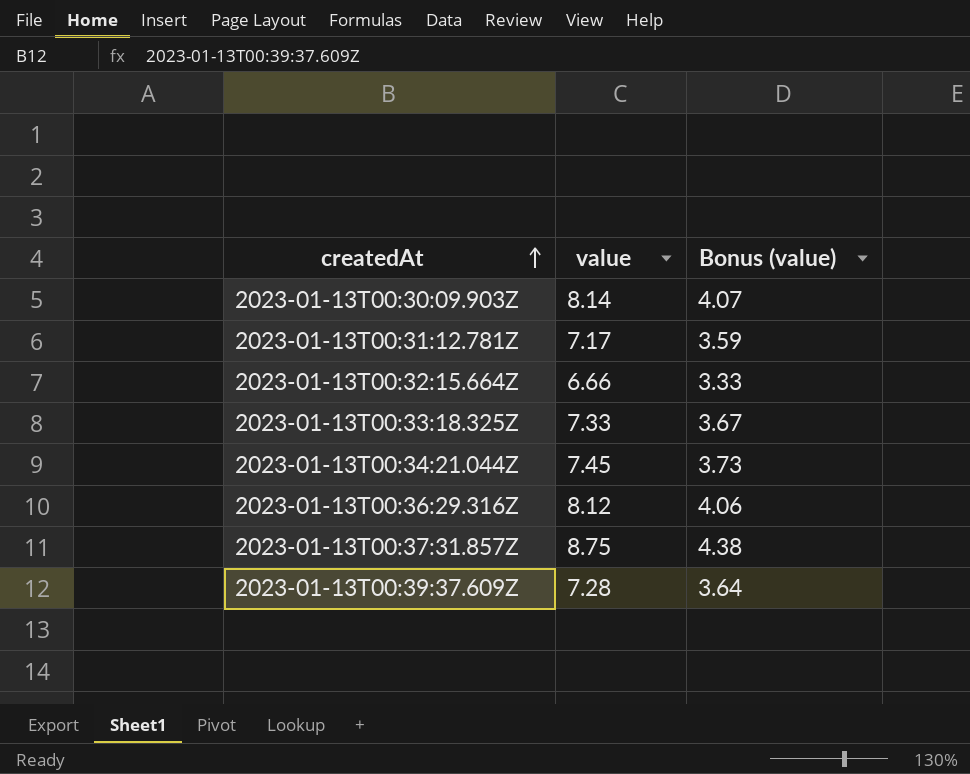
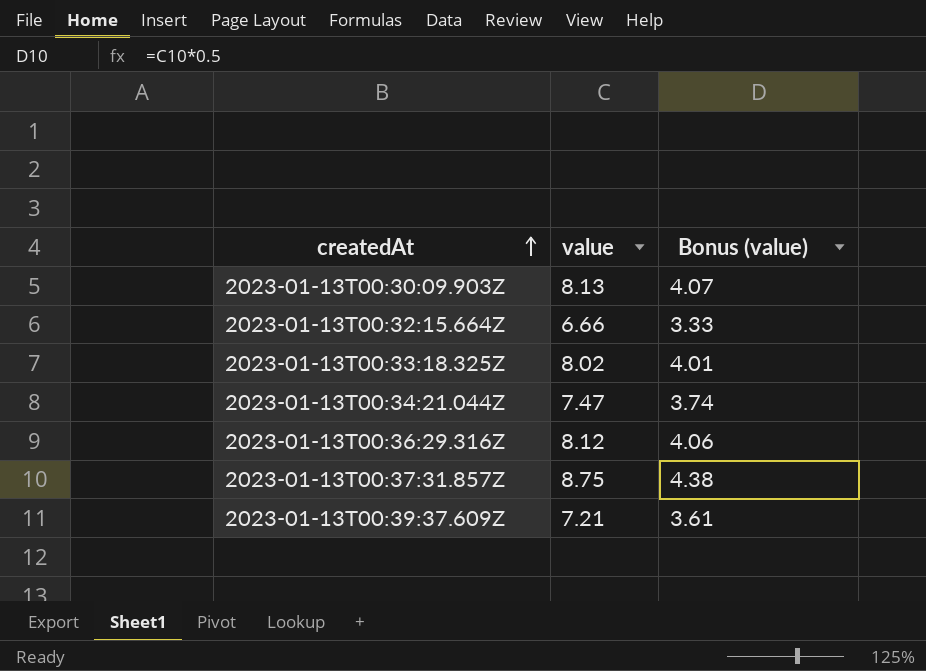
row 2023-01-13T00:31:12.781Z: 7.17 | 3.59 -> none
2023-01-13T00:30:09.903Z | value: 8.14 -> 8.13
2023-01-13T00:33:18.325Z | value: 7.33 -> 8.02
2023-01-13T00:33:18.325Z | Bonus (value): 3.67 -> 4.01
2023-01-13T00:34:21.044Z | value: 7.45 -> 7.47
2023-01-13T00:34:21.044Z | Bonus (value): 3.73 -> 3.74
2023-01-13T00:39:37.609Z | value: 7.28 -> 7.21
2023-01-13T00:39:37.609Z | Bonus (value): 3.64 -> 3.61

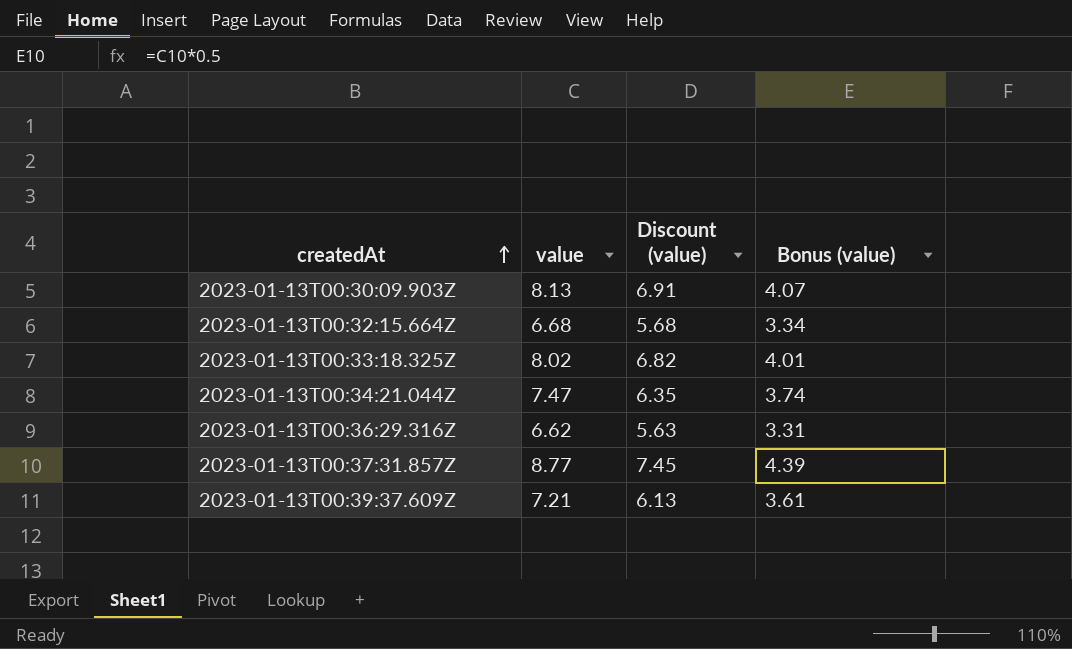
column Discount (value) | formula: none -> [value] * 0.85
2023-01-13T00:32:15.664Z | value: 6.66 -> 6.68
2023-01-13T00:32:15.664Z | Bonus (value): 3.33 -> 3.34
2023-01-13T00:36:29.316Z | value: 8.12 -> 6.62
2023-01-13T00:36:29.316Z | Bonus (value): 4.06 -> 3.31
2023-01-13T00:37:31.857Z | value: 8.75 -> 8.77
2023-01-13T00:37:31.857Z | Bonus (value): 4.38 -> 4.39

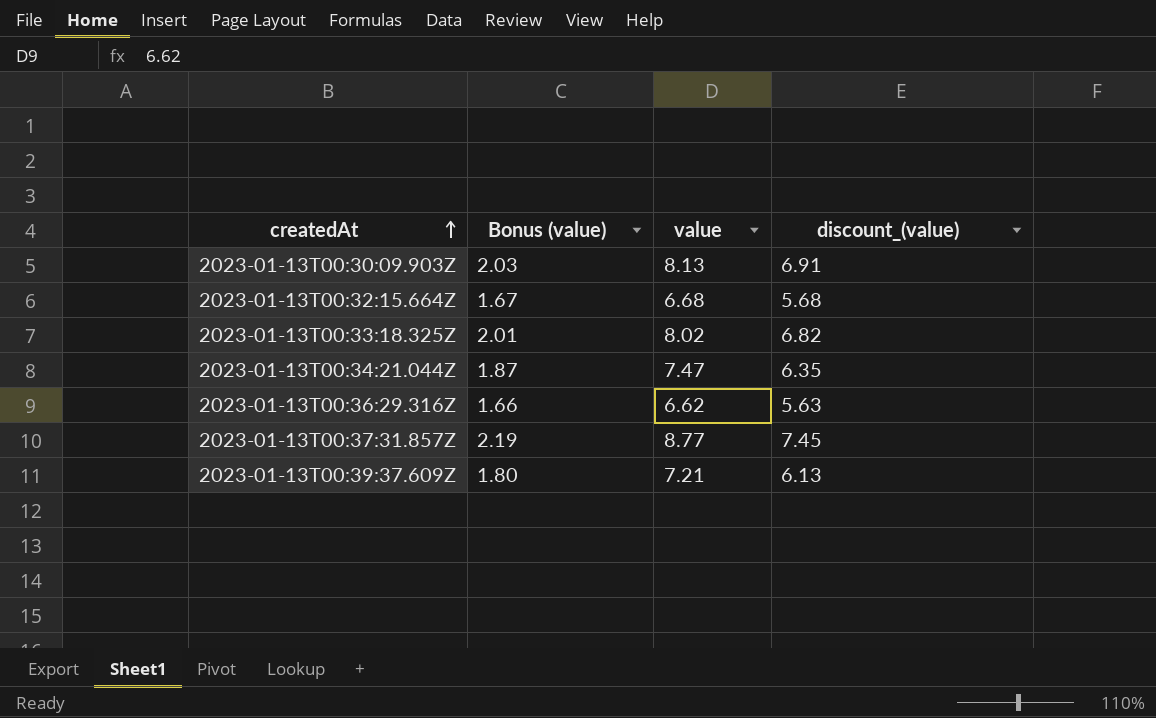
column Bonus (value) | formula: [value] * 0.5 -> [value] * 0.25
column Bonus (value) | position: 4 -> 2
column name: Discount (value) -> discount_(value)

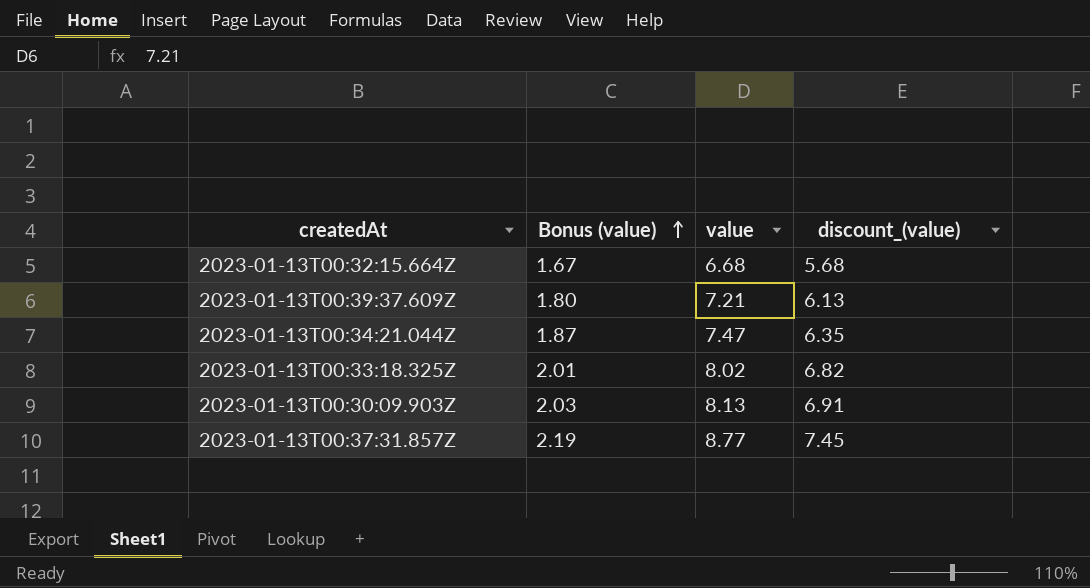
row order: createdAt ascending -> Bonus (value) ascending
row 2023-01-13T00:36:29.316Z: 1.66 | 6.62 | 5.63 -> none

